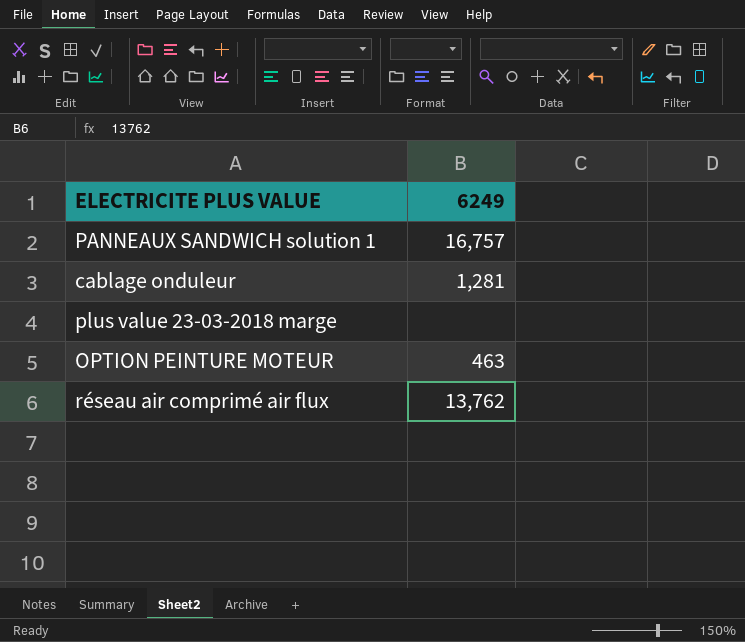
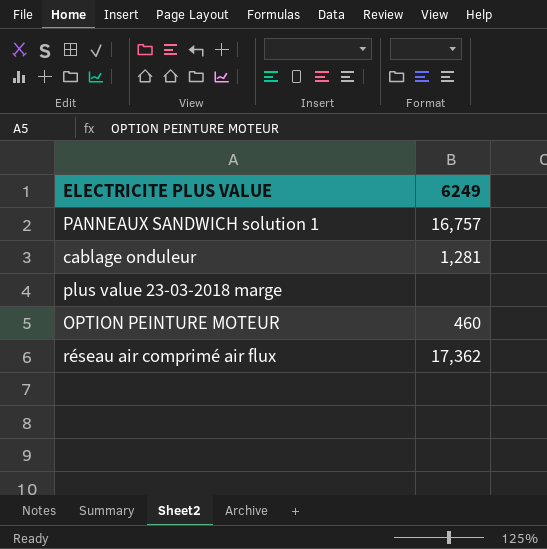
OPTION PEINTURE MOTEUR | 6249: 463 -> 460
réseau air comprimé air flux | 6249: 13,762 -> 17,362

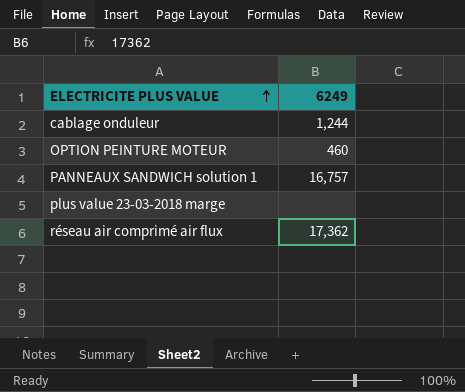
row order: none -> ELECTRICITE PLUS VALUE ascending
cablage onduleur | 6249: 1,281 -> 1,244

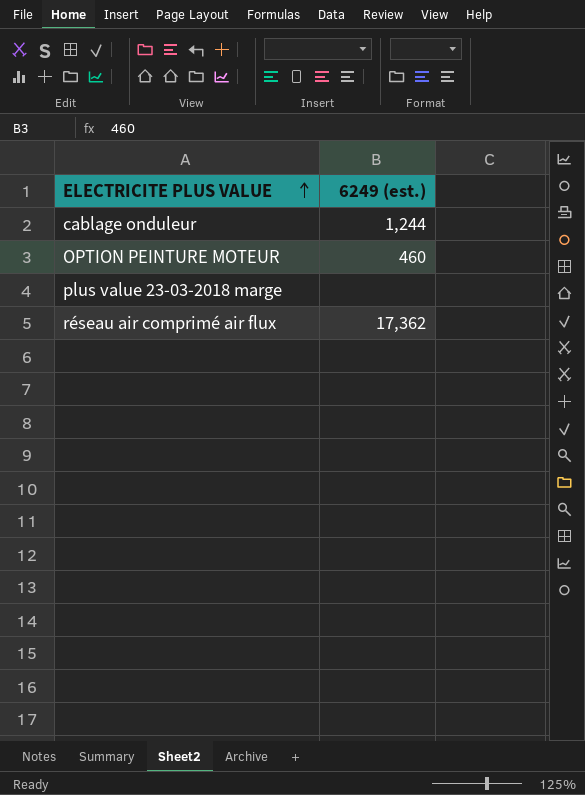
column name: 6249 -> 6249 (est.)
row PANNEAUX SANDWICH solution 1: 16,757 -> none

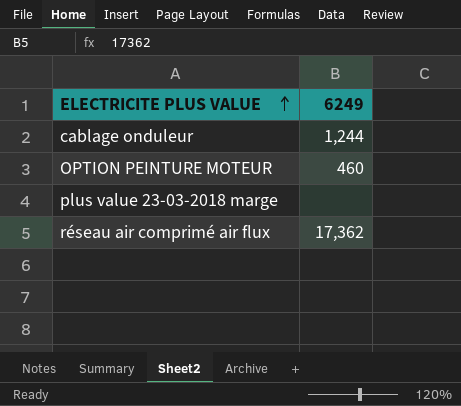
column name: 6249 (est.) -> 6249

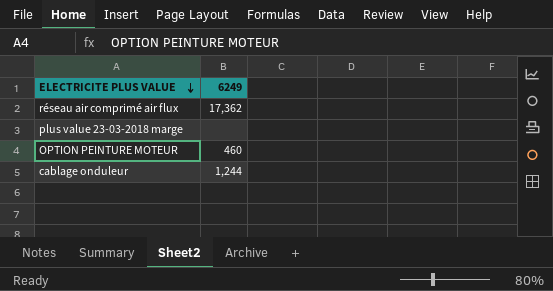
row order: ELECTRICITE PLUS VALUE ascending -> ELECTRICITE PLUS VALUE descending

